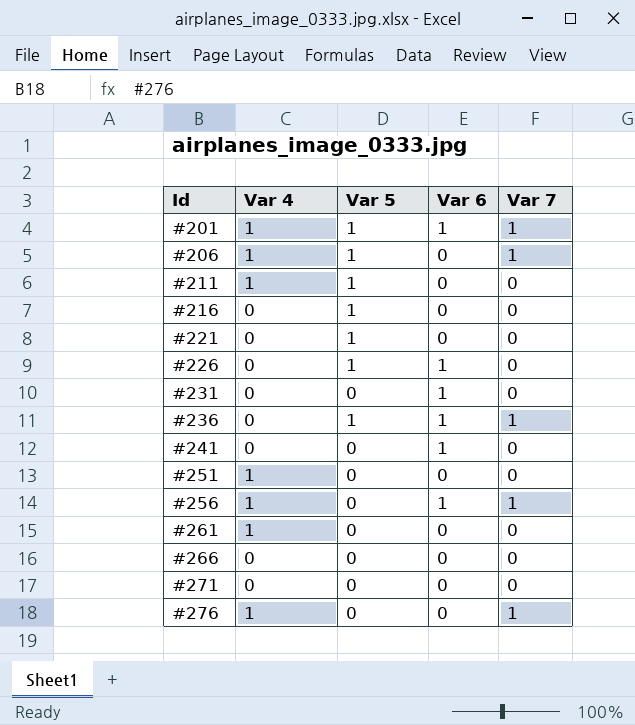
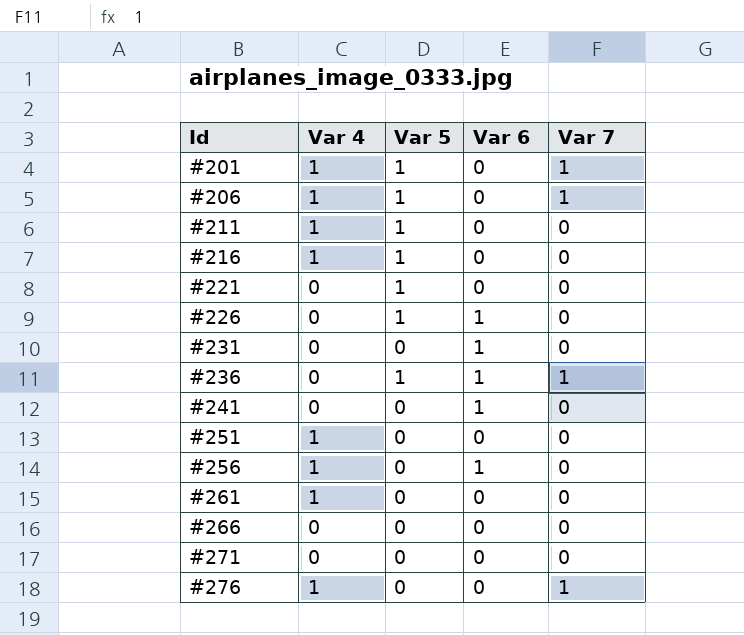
#201 | Var 6: 1 -> 0
#216 | Var 4: 0 -> 1
#256 | Var 7: 1 -> 0

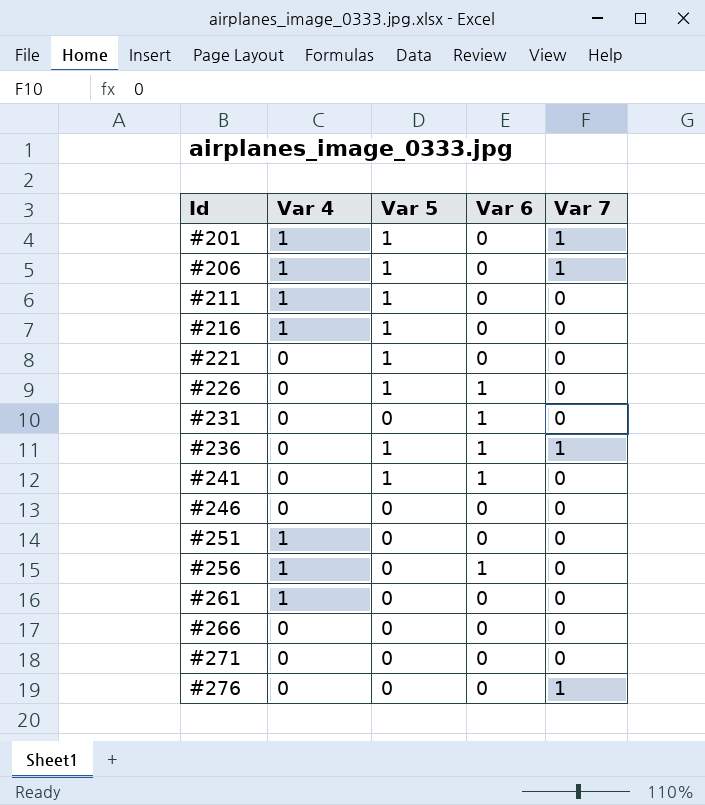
#241 | Var 5: 0 -> 1
row #246: none -> 0 | 0 | 0 | 0
#276 | Var 4: 1 -> 0

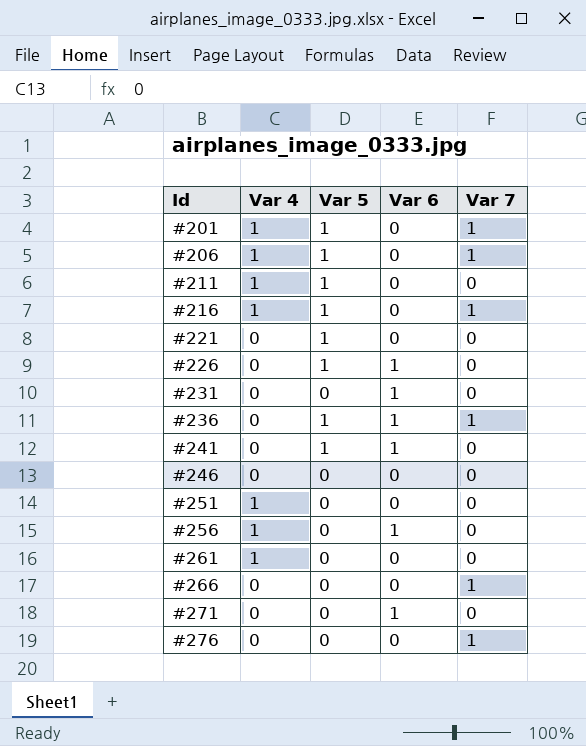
#216 | Var 7: 0 -> 1
#266 | Var 7: 0 -> 1
#271 | Var 6: 0 -> 1

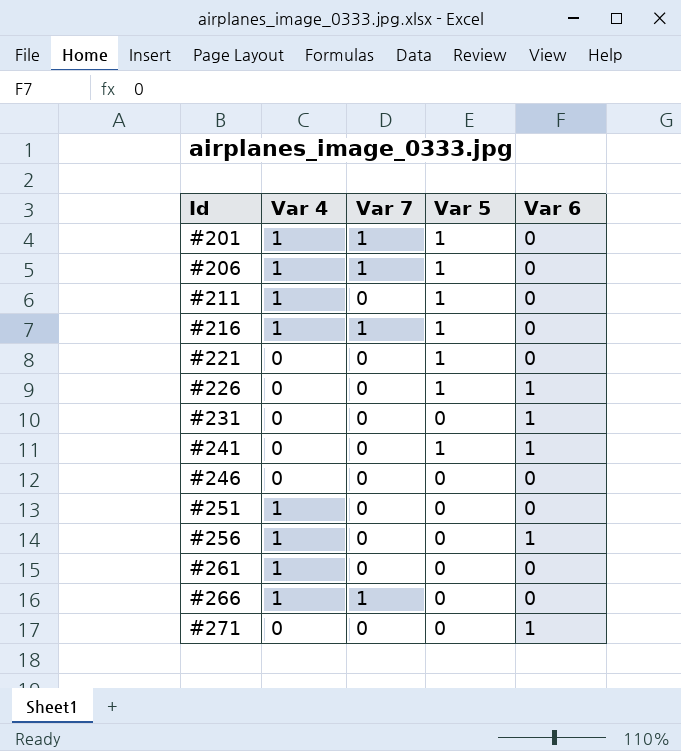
column Var 7 | position: 5 -> 3
row #236: 0 | 1 | 1 | 1 -> none
row #276: 0 | 0 | 0 | 1 -> none
#266 | Var 4: 0 -> 1

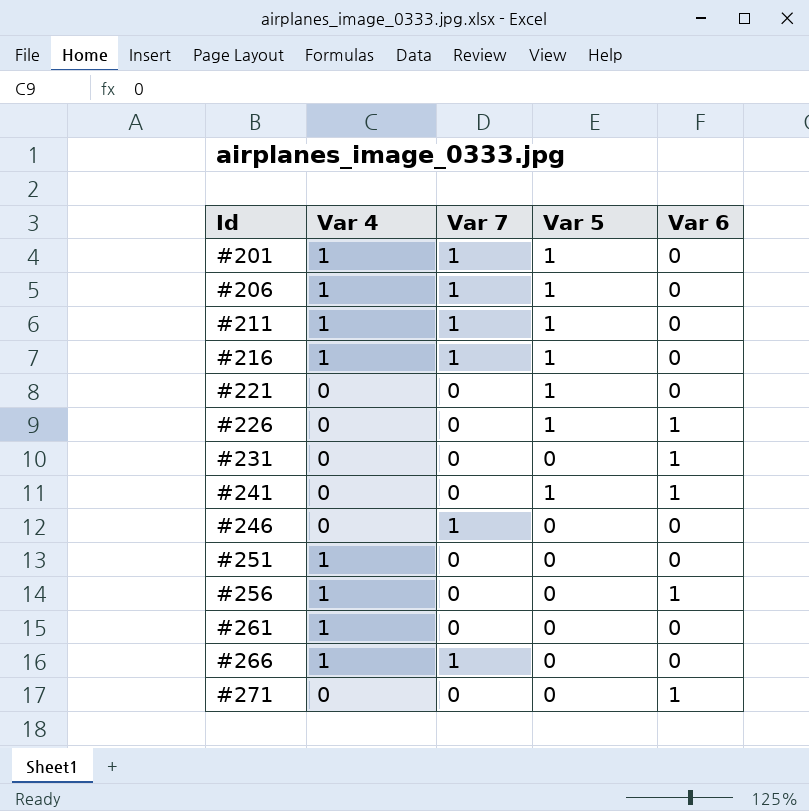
#211 | Var 7: 0 -> 1
#246 | Var 7: 0 -> 1

